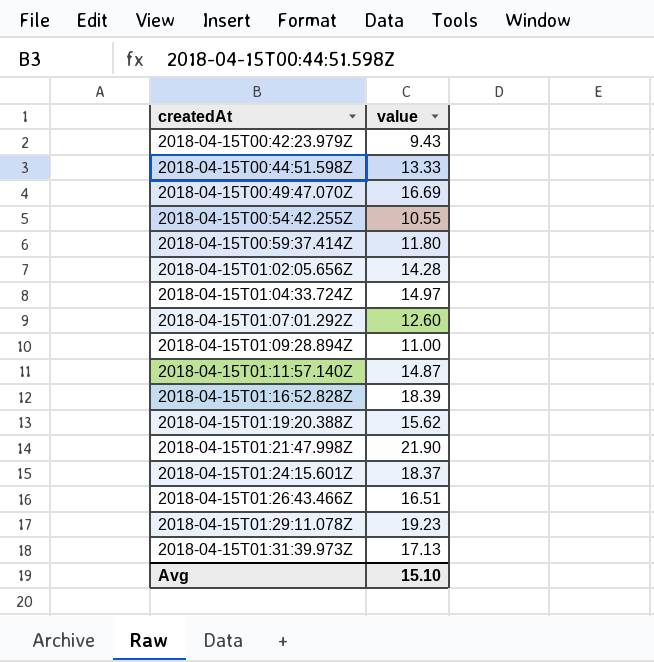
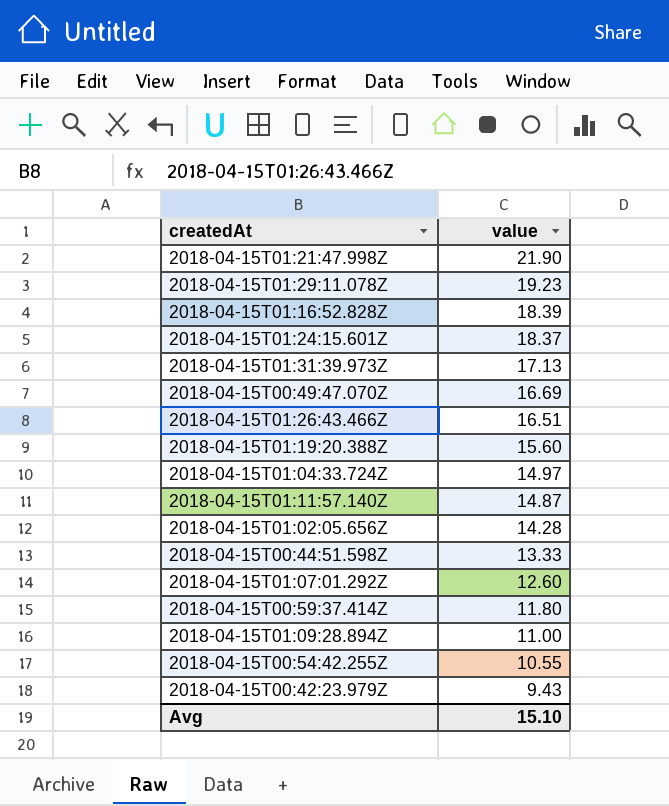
row order: createdAt ascending -> value descending
2018-04-15T01:19:20.388Z | value: 15.62 -> 15.60

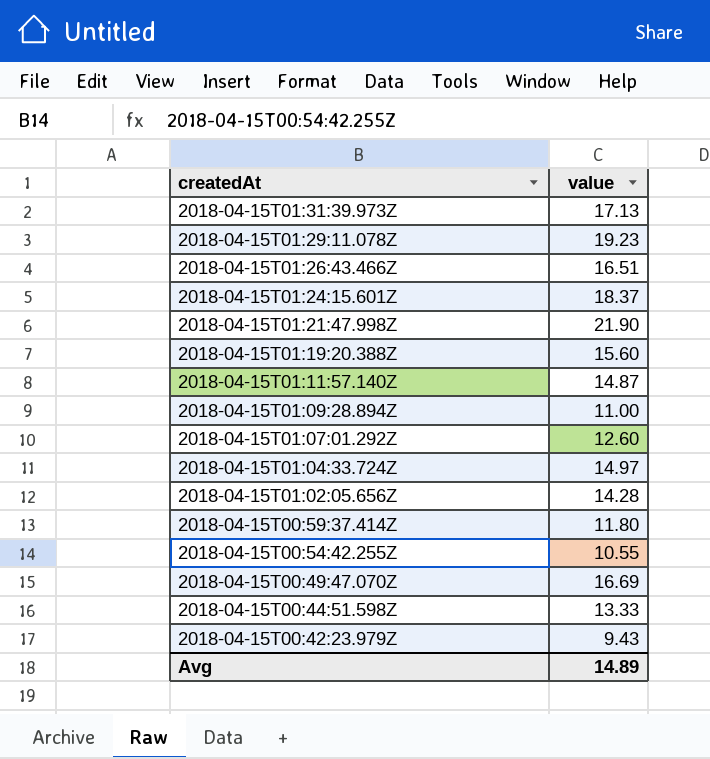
row order: value descending -> createdAt descending
row 2018-04-15T01:16:52.828Z: 18.39 -> none
Avg | value: 15.10 -> 14.89

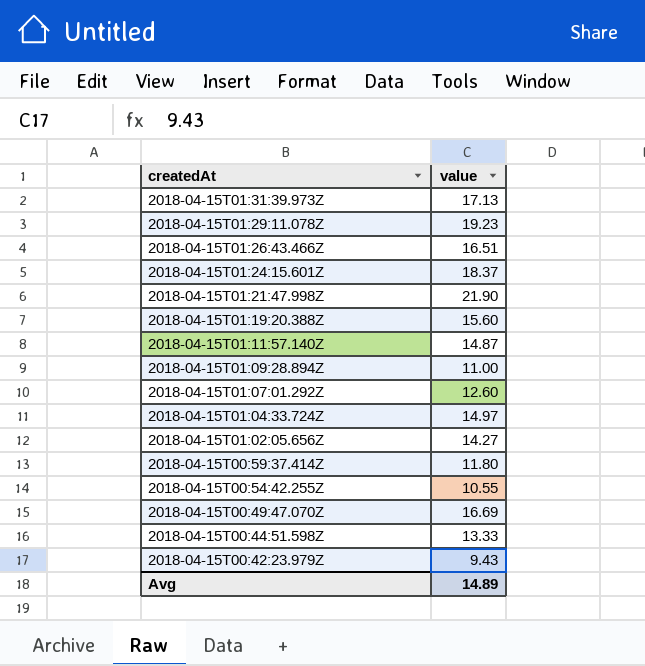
2018-04-15T01:02:05.656Z | value: 14.28 -> 14.27

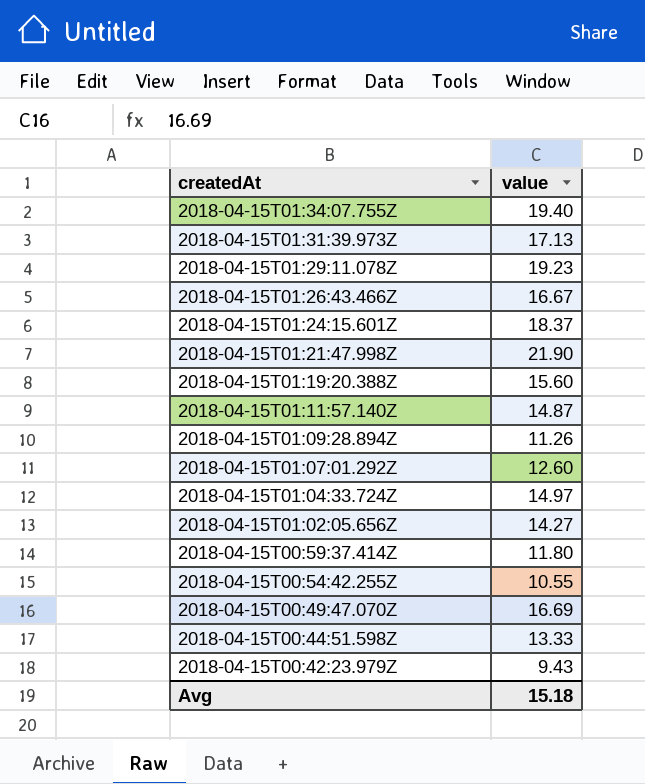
row 2018-04-15T01:34:07.755Z: none -> 19.40
2018-04-15T01:26:43.466Z | value: 16.51 -> 16.67
2018-04-15T01:09:28.894Z | value: 11.00 -> 11.26
Avg | value: 14.89 -> 15.18

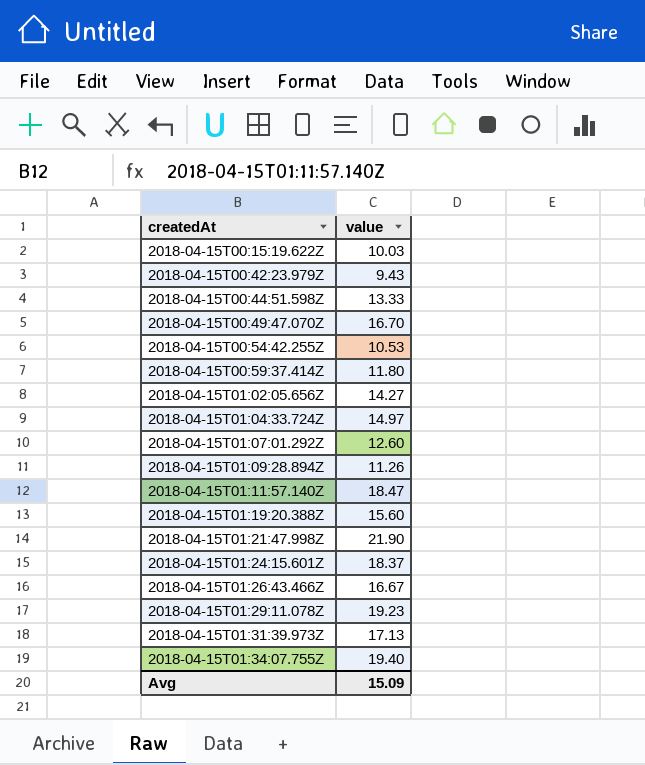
row order: createdAt descending -> createdAt ascending
row 2018-04-15T00:15:19.622Z: none -> 10.03
2018-04-15T00:49:47.070Z | value: 16.69 -> 16.70
2018-04-15T00:54:42.255Z | value: 10.55 -> 10.53
2018-04-15T01:11:57.140Z | value: 14.87 -> 18.47
Avg | value: 15.18 -> 15.09

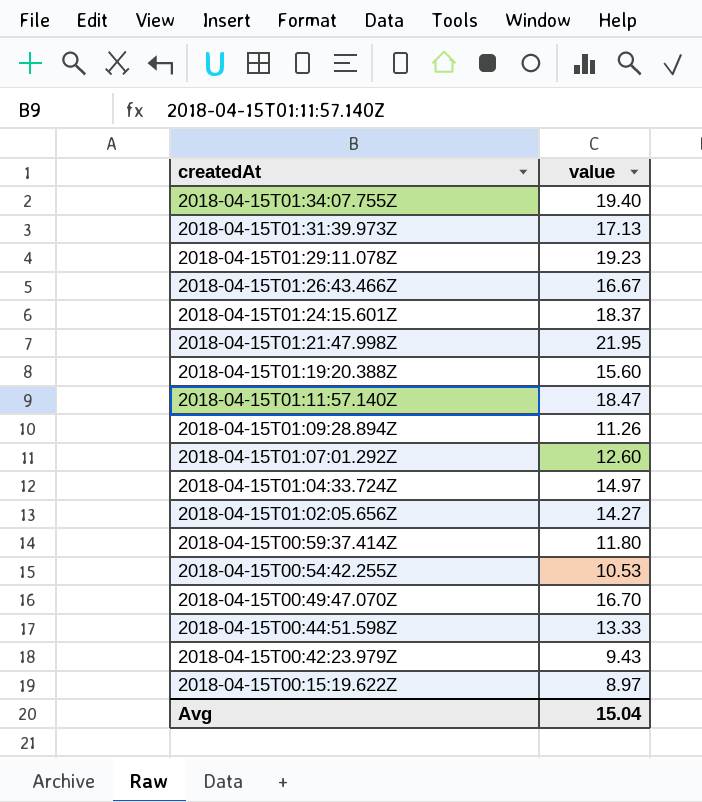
row order: createdAt ascending -> createdAt descending
2018-04-15T01:21:47.998Z | value: 21.90 -> 21.95
2018-04-15T00:15:19.622Z | value: 10.03 -> 8.97
Avg | value: 15.09 -> 15.04

